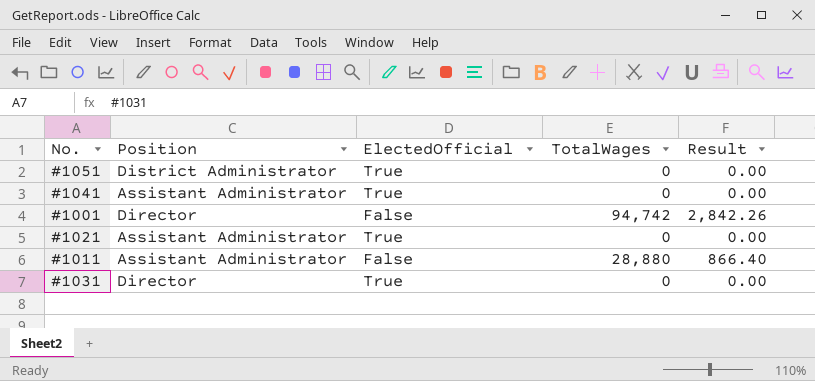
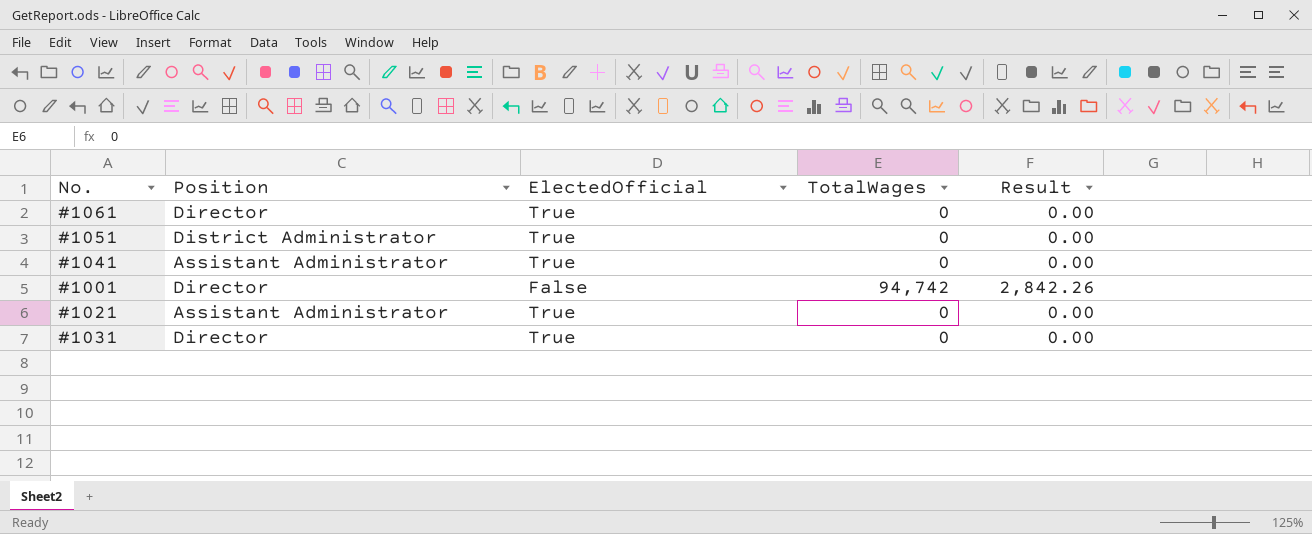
row #1011: Assistant Administrator | False | 28,880 | 866.40 -> none
row #1061: none -> Director | True | 0 | 0.00

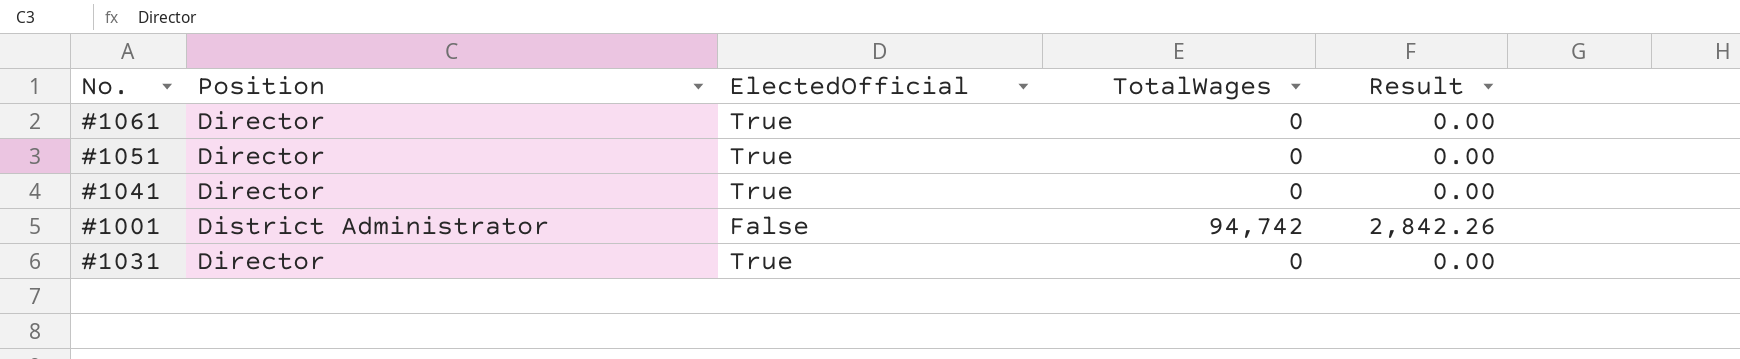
row #1021: Assistant Administrator | True | 0 | 0.00 -> none
#1051 | Position: District Administrator -> Director
#1041 | Position: Assistant Administrator -> Director
#1001 | Position: Director -> District Administrator

